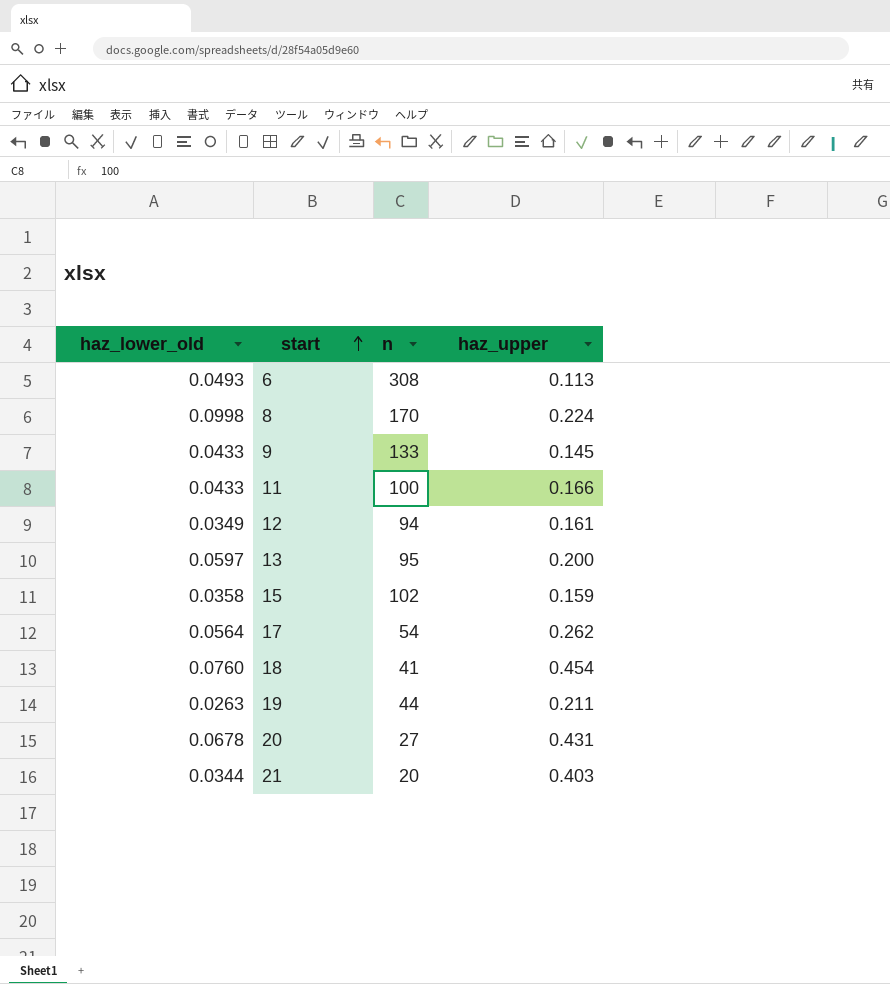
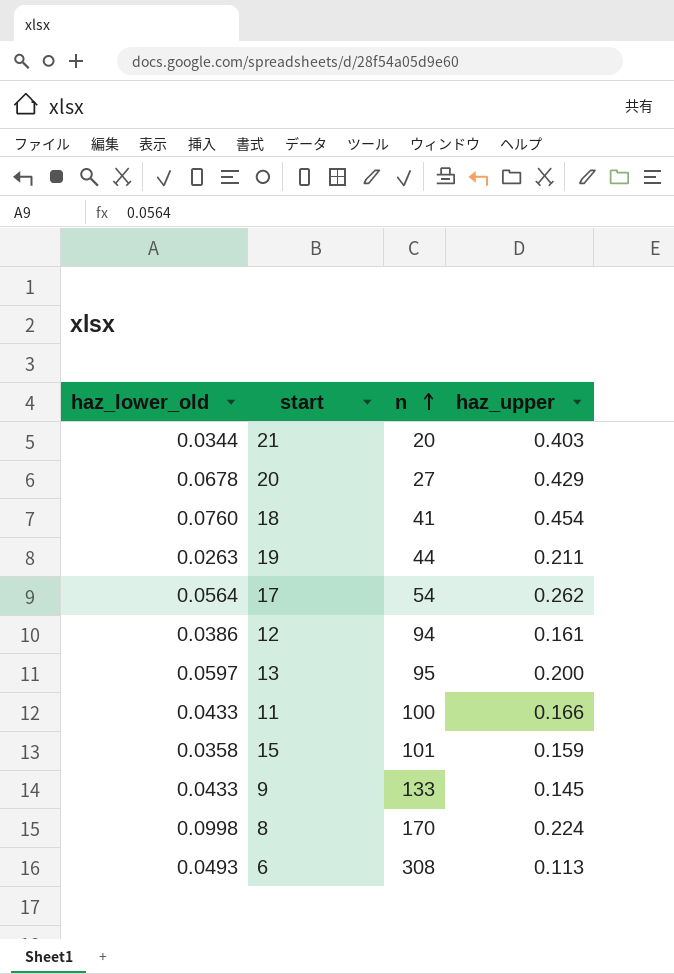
row order: start ascending -> n ascending
20 | haz_upper: 0.431 -> 0.429
12 | haz_lower_old: 0.0349 -> 0.0386
15 | n: 102 -> 101

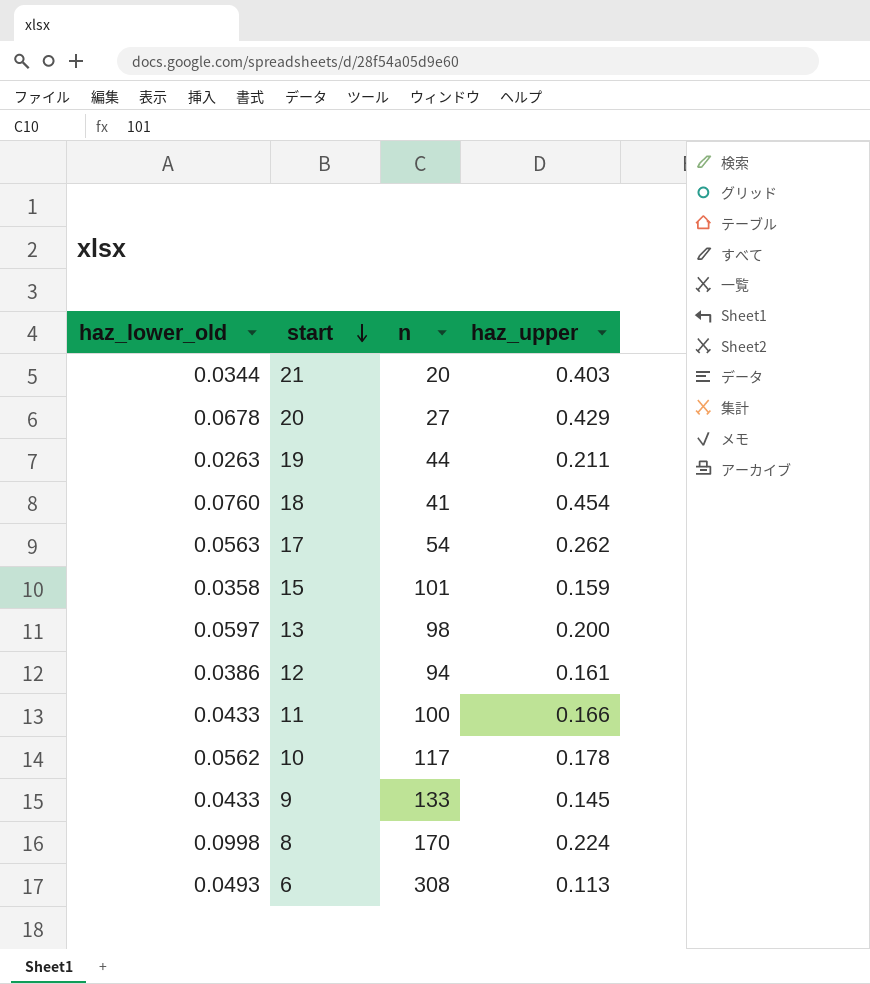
row order: n ascending -> start descending
17 | haz_lower_old: 0.0564 -> 0.0563
13 | n: 95 -> 98
row 10: none -> 0.0562 | 117 | 0.178

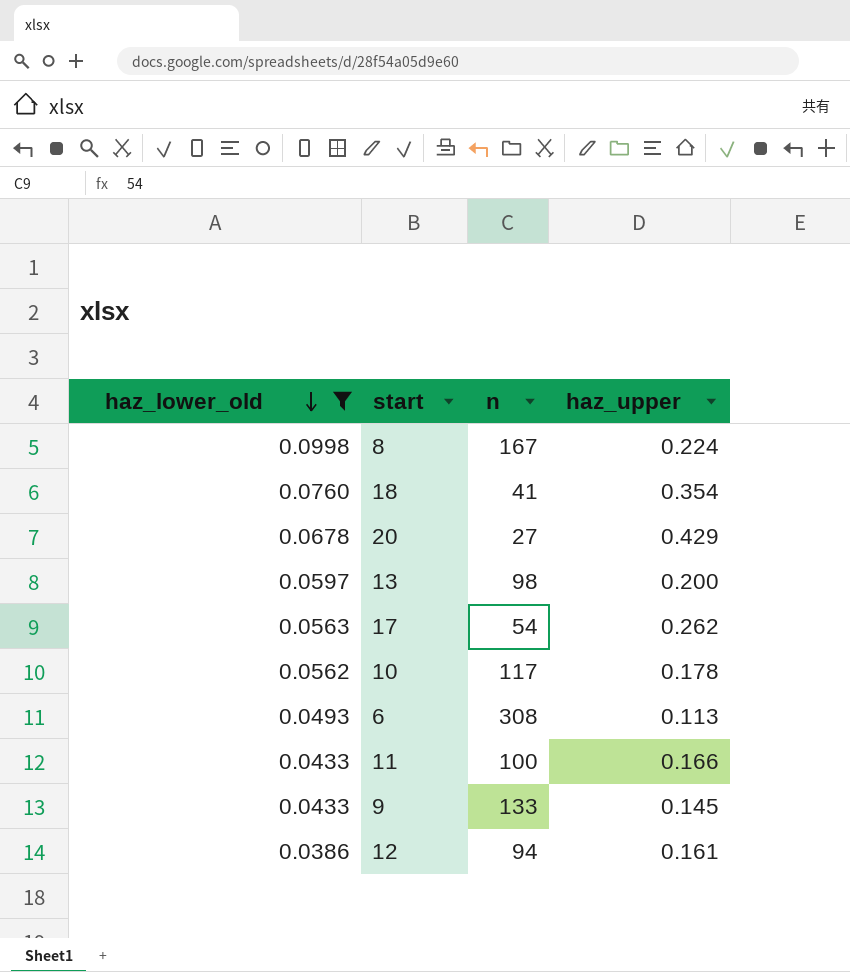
filter: none -> haz_lower_old >= 0.0386
row order: start descending -> haz_lower_old descending
8 | n: 170 -> 167
18 | haz_upper: 0.454 -> 0.354

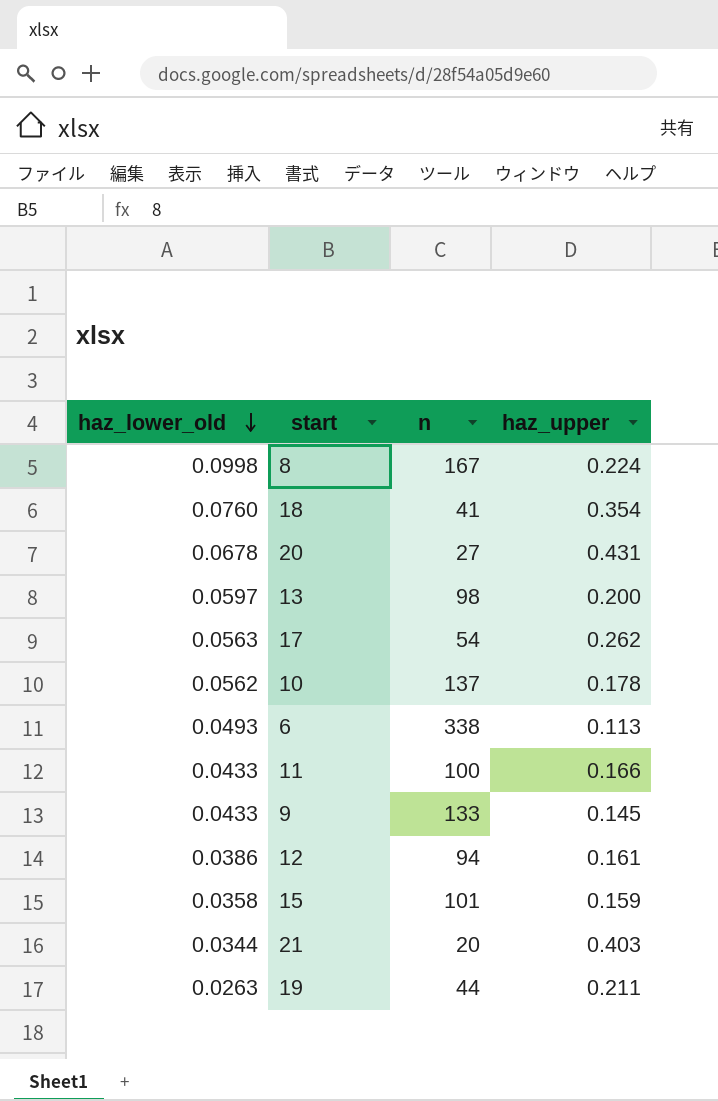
filter: haz_lower_old >= 0.0386 -> none
20 | haz_upper: 0.429 -> 0.431
10 | n: 117 -> 137
6 | n: 308 -> 338

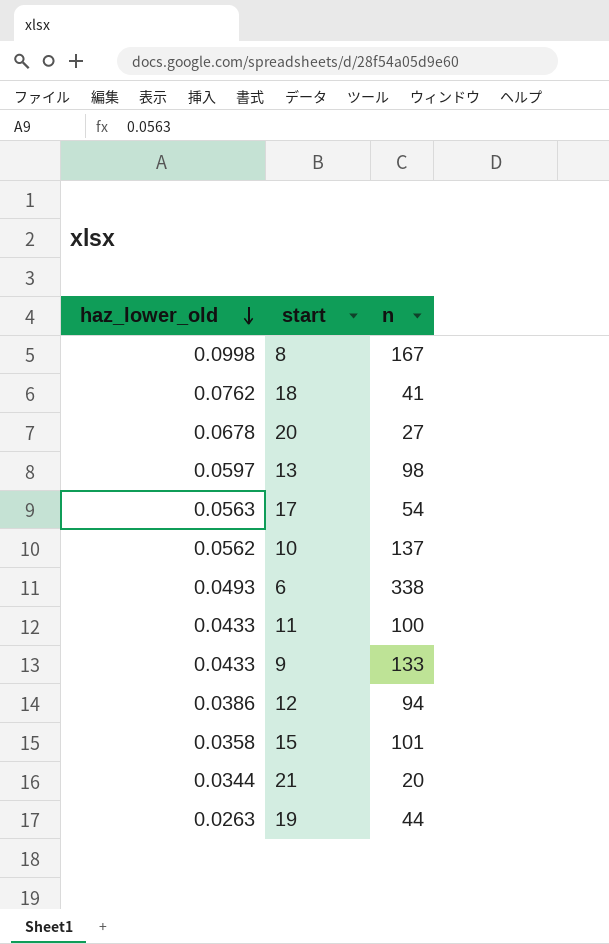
column haz_upper | position: 4 -> none
18 | haz_lower_old: 0.0760 -> 0.0762

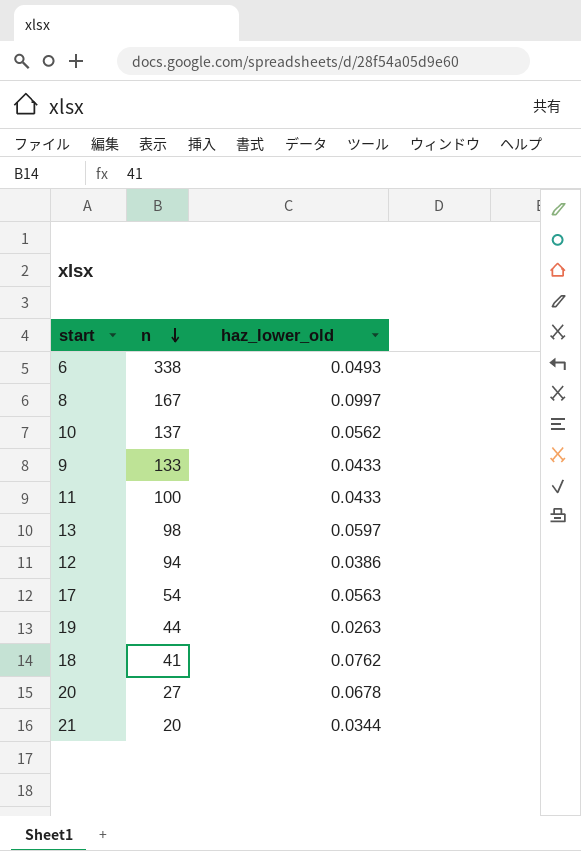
row order: haz_lower_old descending -> n descending
column haz_lower_old | position: 1 -> 3
row 15: 0.0358 | 101 -> none
8 | haz_lower_old: 0.0998 -> 0.0997

